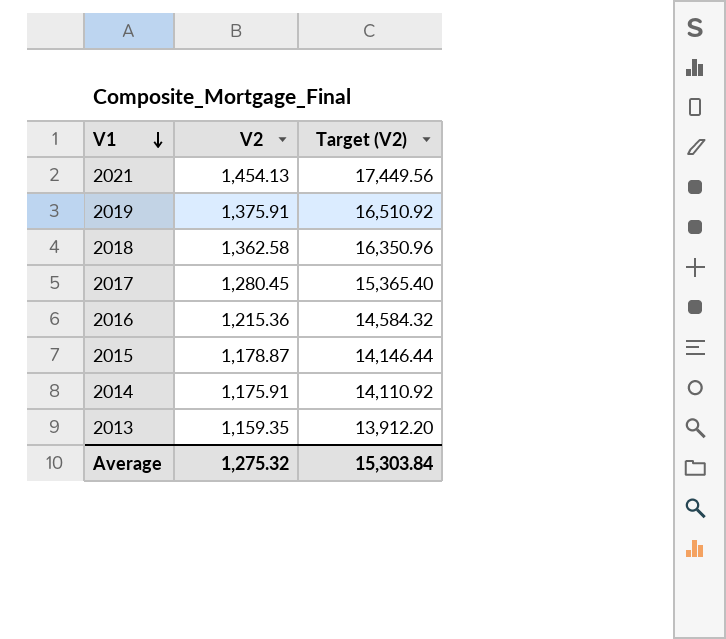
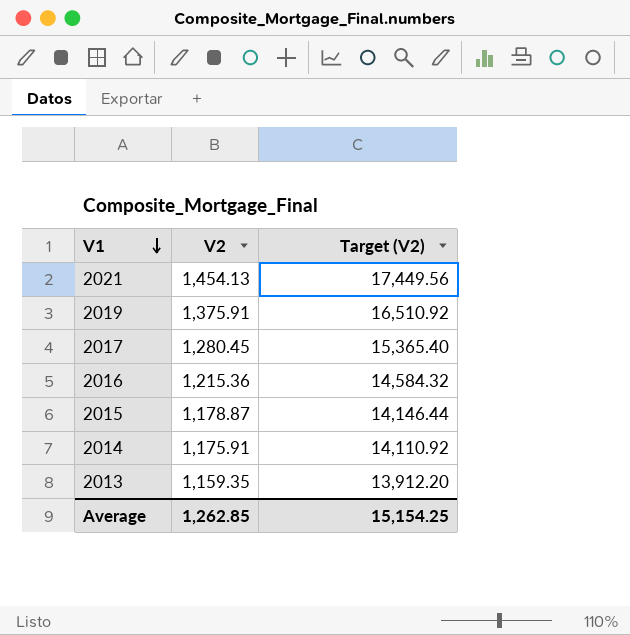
row 2018: 1,362.58 | 16,350.96 -> none
Average | V2: 1,275.32 -> 1,262.85
Average | Target (V2): 15,303.84 -> 15,154.25

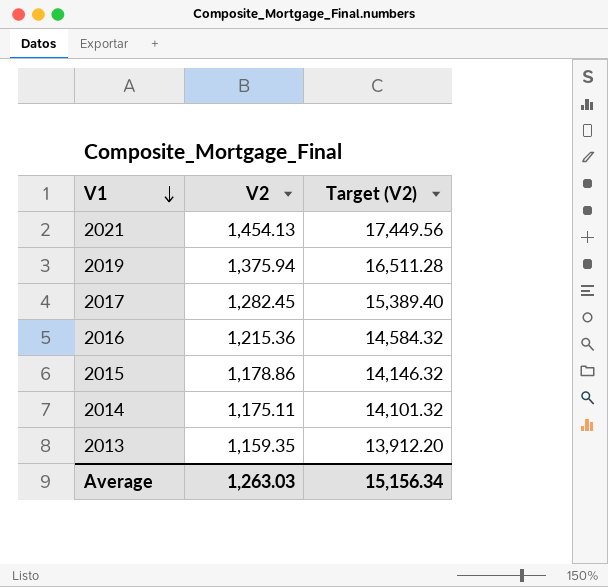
2019 | V2: 1,375.91 -> 1,375.94
2019 | Target (V2): 16,510.92 -> 16,511.28
2017 | V2: 1,280.45 -> 1,282.45
2017 | Target (V2): 15,365.40 -> 15,389.40
2015 | V2: 1,178.87 -> 1,178.86
2015 | Target (V2): 14,146.44 -> 14,146.32
2014 | V2: 1,175.91 -> 1,175.11
2014 | Target (V2): 14,110.92 -> 14,101.32
Average | V2: 1,262.85 -> 1,263.03
Average | Target (V2): 15,154.25 -> 15,156.34

